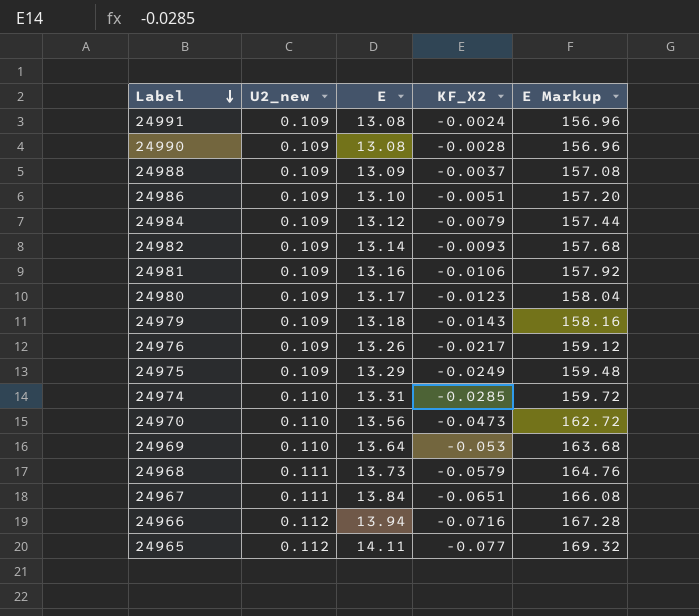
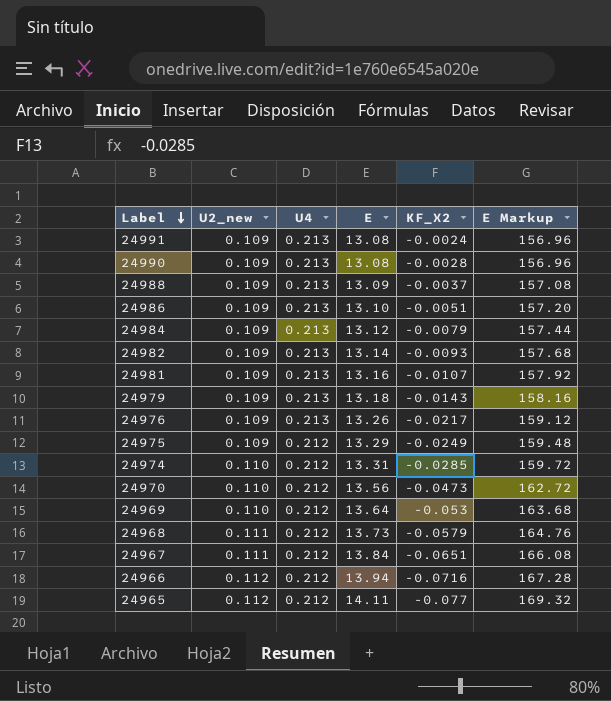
column U4 | position: none -> 3
row 24980: 0.109 | 13.17 | -0.0123 | 158.04 -> none
24981 | KF_X2: -0.0106 -> -0.0107

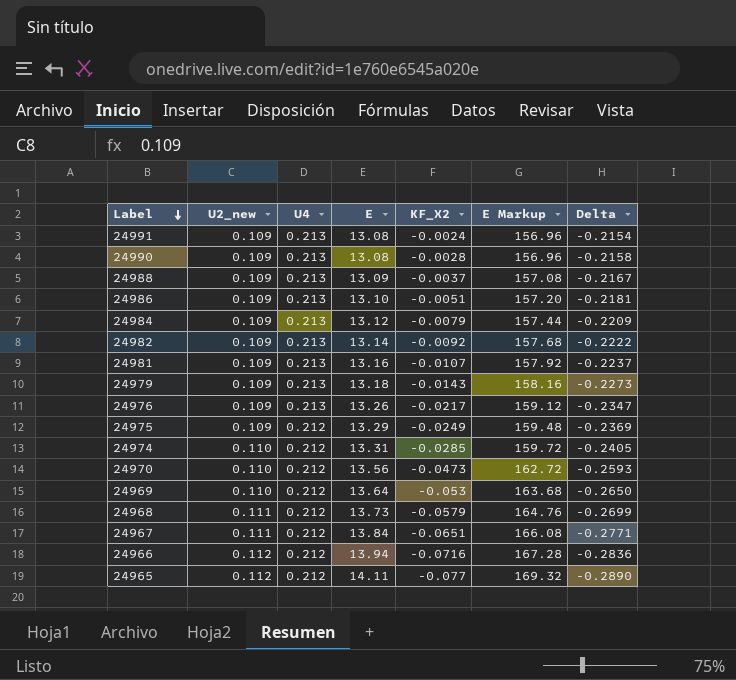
column Delta | formula: none -> [KF_X2] - [U4]
24982 | KF_X2: -0.0093 -> -0.0092

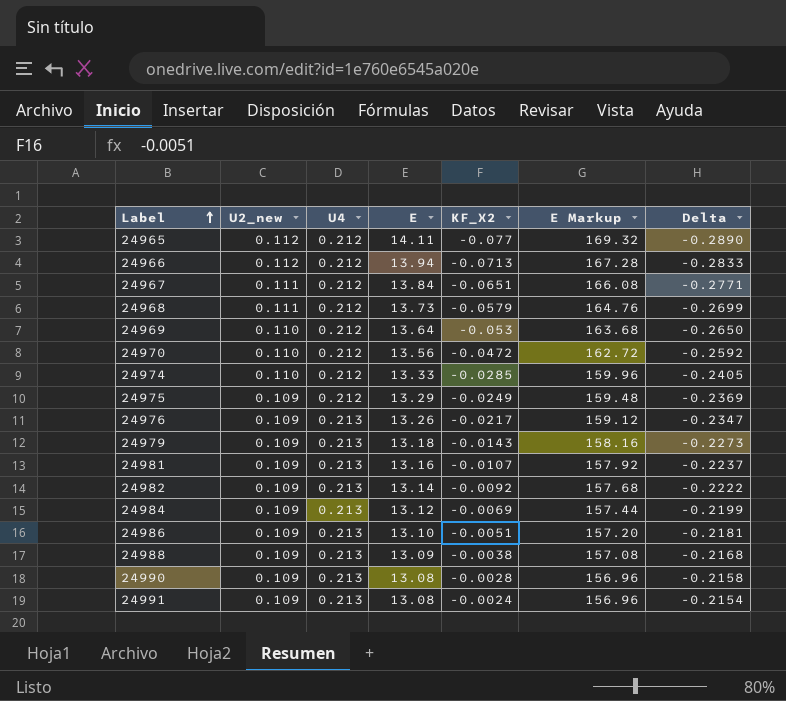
row order: Label descending -> Label ascending
24966 | KF_X2: -0.0716 -> -0.0713
24966 | Delta: -0.2836 -> -0.2833
24970 | KF_X2: -0.0473 -> -0.0472
24970 | Delta: -0.2593 -> -0.2592
24974 | E: 13.31 -> 13.33
24974 | E Markup: 159.72 -> 159.96
24984 | KF_X2: -0.0079 -> -0.0069
24984 | Delta: -0.2209 -> -0.2199
24988 | KF_X2: -0.0037 -> -0.0038
24988 | Delta: -0.2167 -> -0.2168

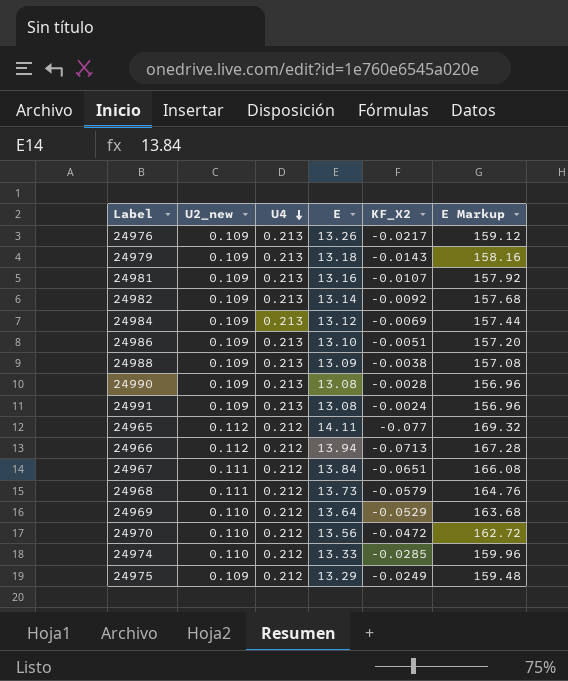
row order: Label ascending -> U4 descending
column Delta | formula: [KF_X2] - [U4] -> none
24969 | KF_X2: -0.053 -> -0.0529

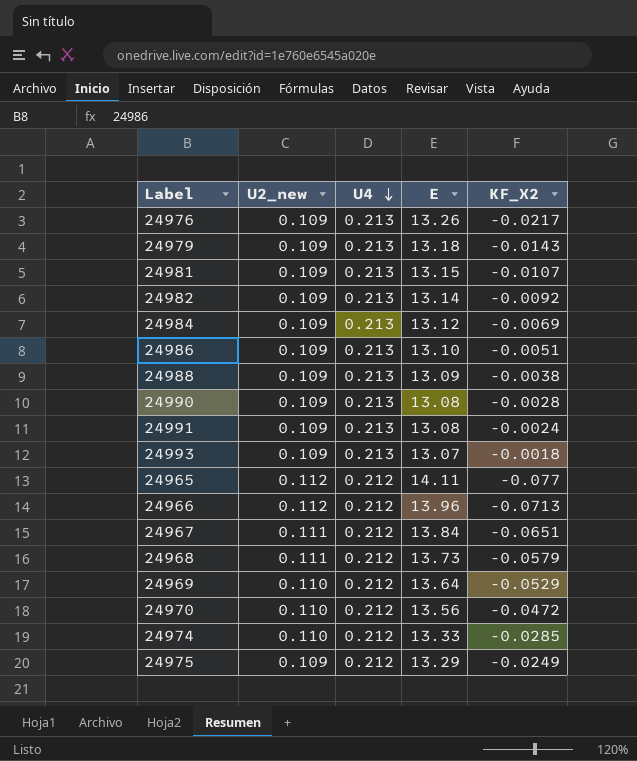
column E Markup | formula: [E] * 12 -> none
24981 | E: 13.16 -> 13.15
row 24993: none -> 0.109 | 0.213 | 13.07 | -0.0018
24966 | E: 13.94 -> 13.96

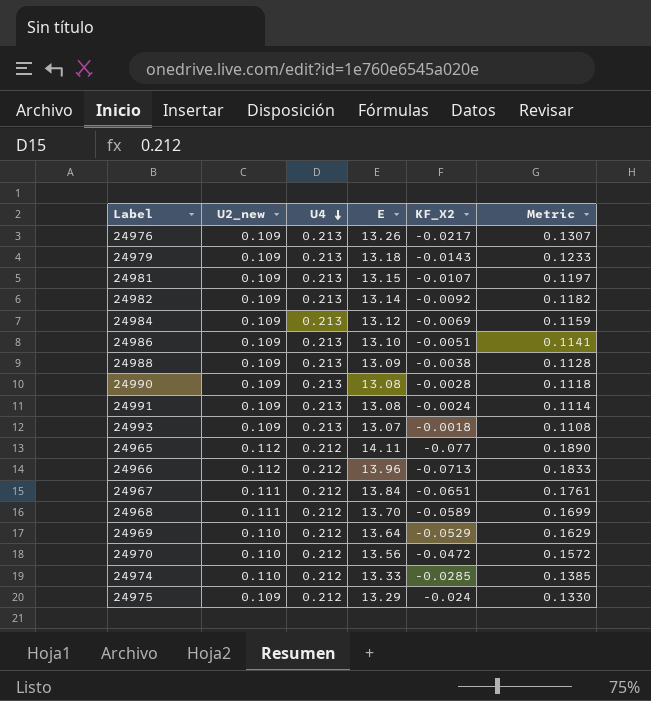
column Metric | formula: none -> [U2_new] - [KF_X2]
24968 | E: 13.73 -> 13.70
24968 | KF_X2: -0.0579 -> -0.0589
24975 | KF_X2: -0.0249 -> -0.024

